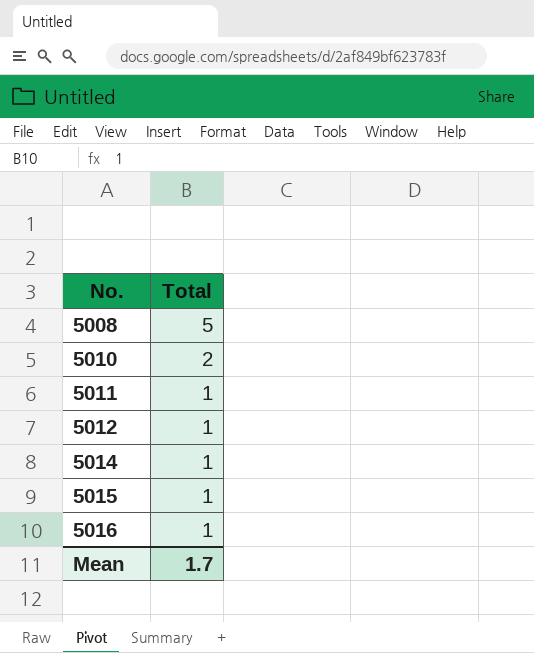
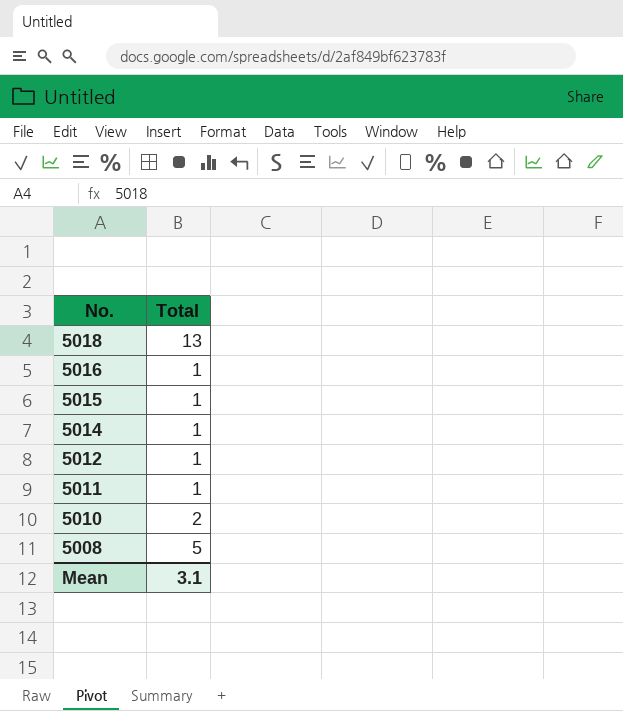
row order: No. ascending -> No. descending
row 5018: none -> 13
Mean | Total: 1.7 -> 3.1

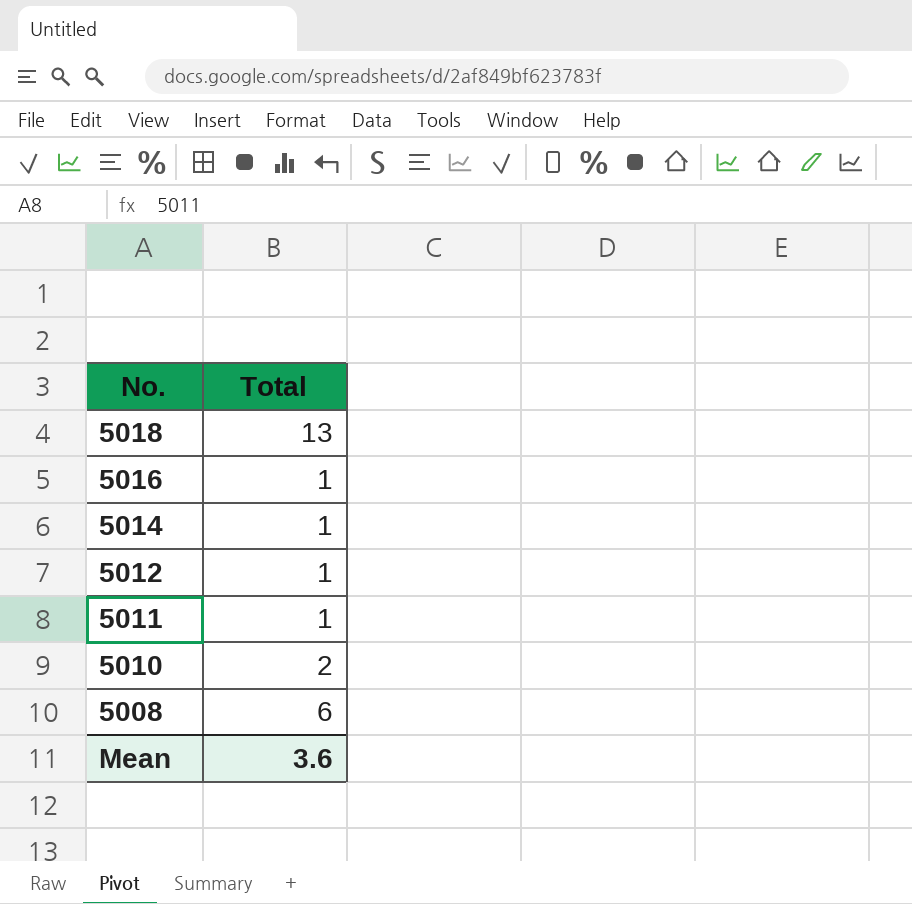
row 5015: 1 -> none
5008 | Total: 5 -> 6
Mean | Total: 3.1 -> 3.6

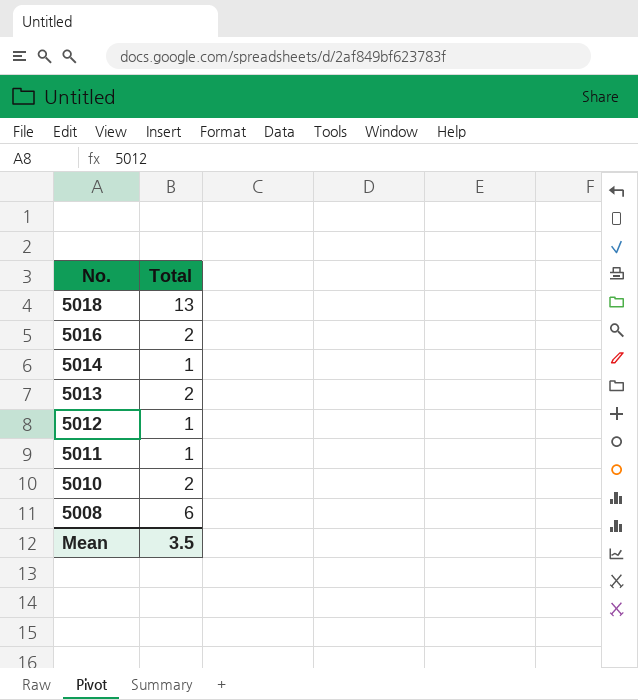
5016 | Total: 1 -> 2
row 5013: none -> 2
Mean | Total: 3.6 -> 3.5

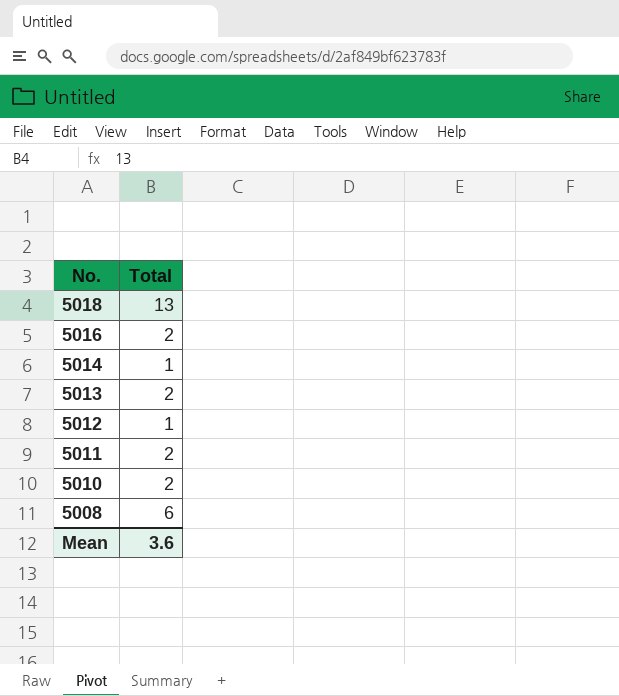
5011 | Total: 1 -> 2
Mean | Total: 3.5 -> 3.6

